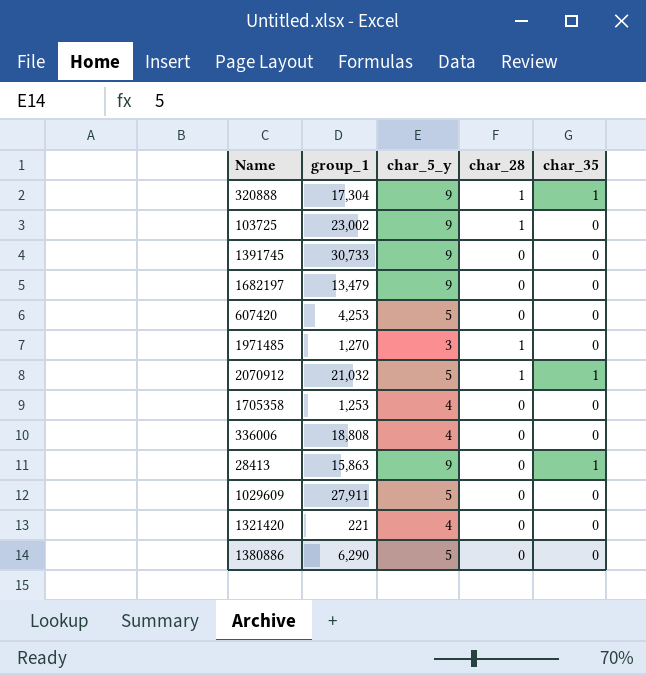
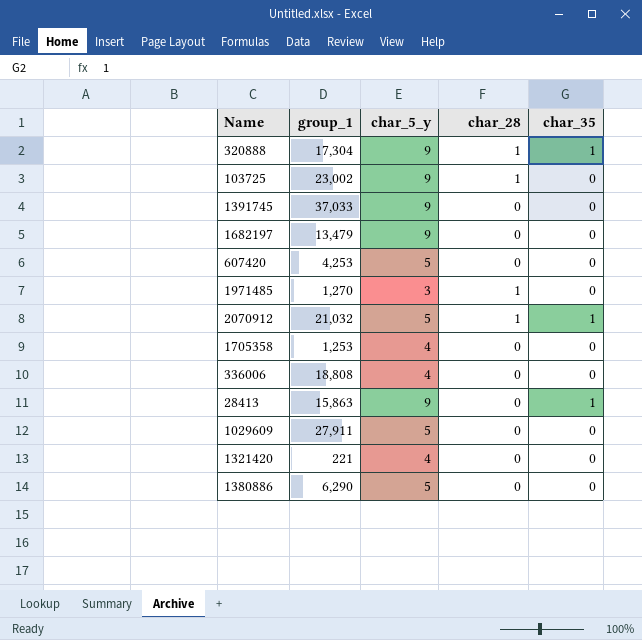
1391745 | group_1: 30,733 -> 37,033

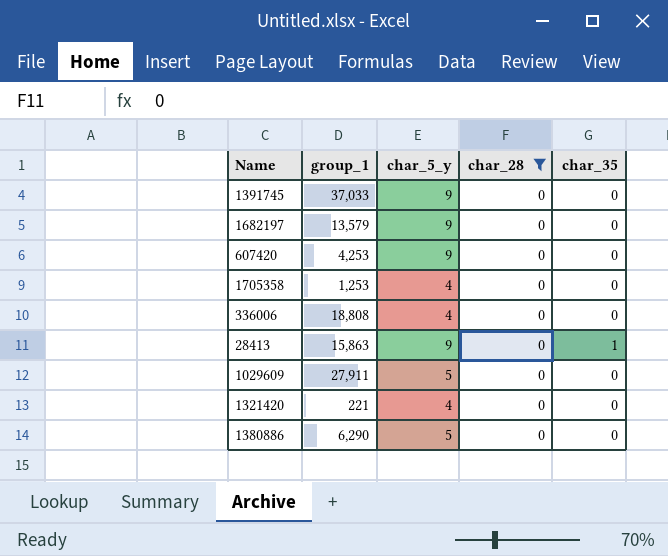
filter: none -> char_28 = 0
1682197 | group_1: 13,479 -> 13,579
607420 | char_5_y: 5 -> 9

